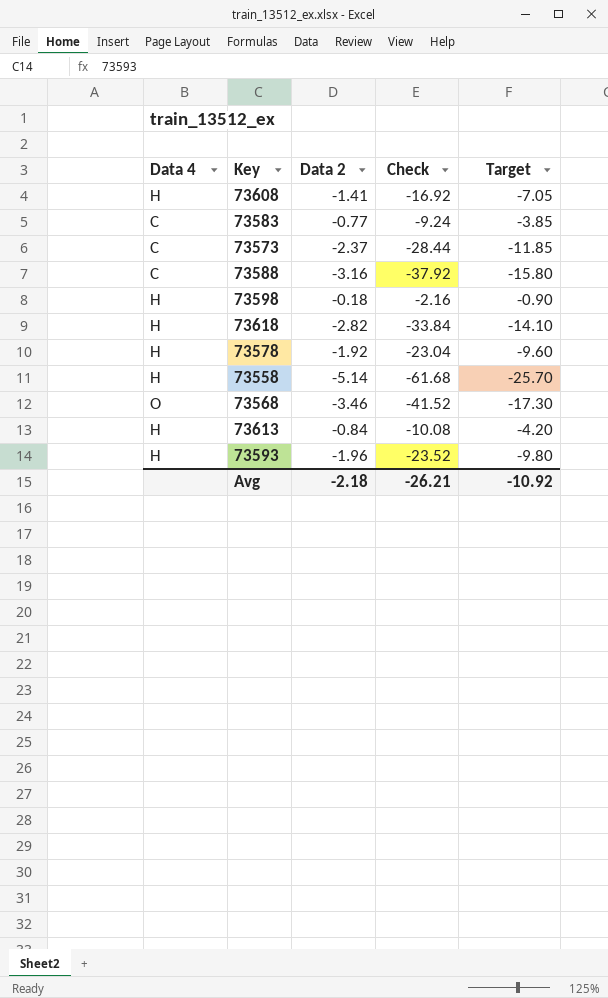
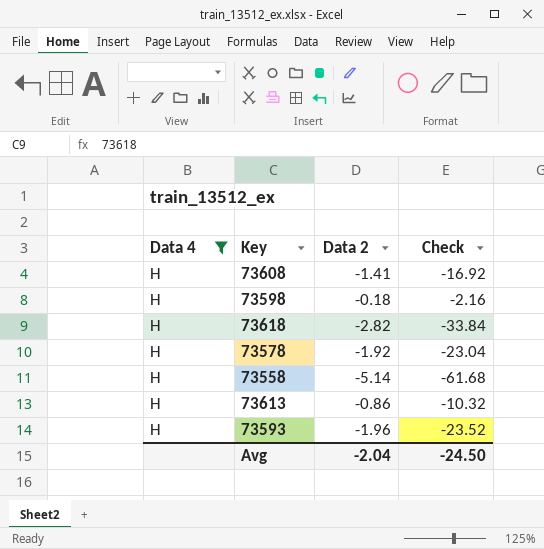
filter: none -> Data 4 = H
column Target | formula: [Data 2] * 5 -> none
73613 | Data 2: -0.84 -> -0.86
73613 | Check: -10.08 -> -10.32
Avg | Data 2: -2.18 -> -2.04
Avg | Check: -26.21 -> -24.50

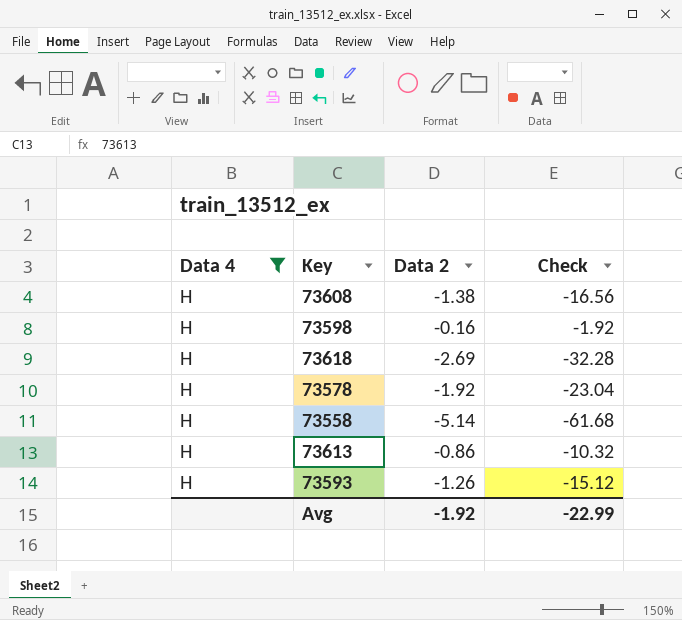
73608 | Data 2: -1.41 -> -1.38
73608 | Check: -16.92 -> -16.56
73598 | Data 2: -0.18 -> -0.16
73598 | Check: -2.16 -> -1.92
73618 | Data 2: -2.82 -> -2.69
73618 | Check: -33.84 -> -32.28
73593 | Data 2: -1.96 -> -1.26
73593 | Check: -23.52 -> -15.12
Avg | Data 2: -2.04 -> -1.92
Avg | Check: -24.50 -> -22.99

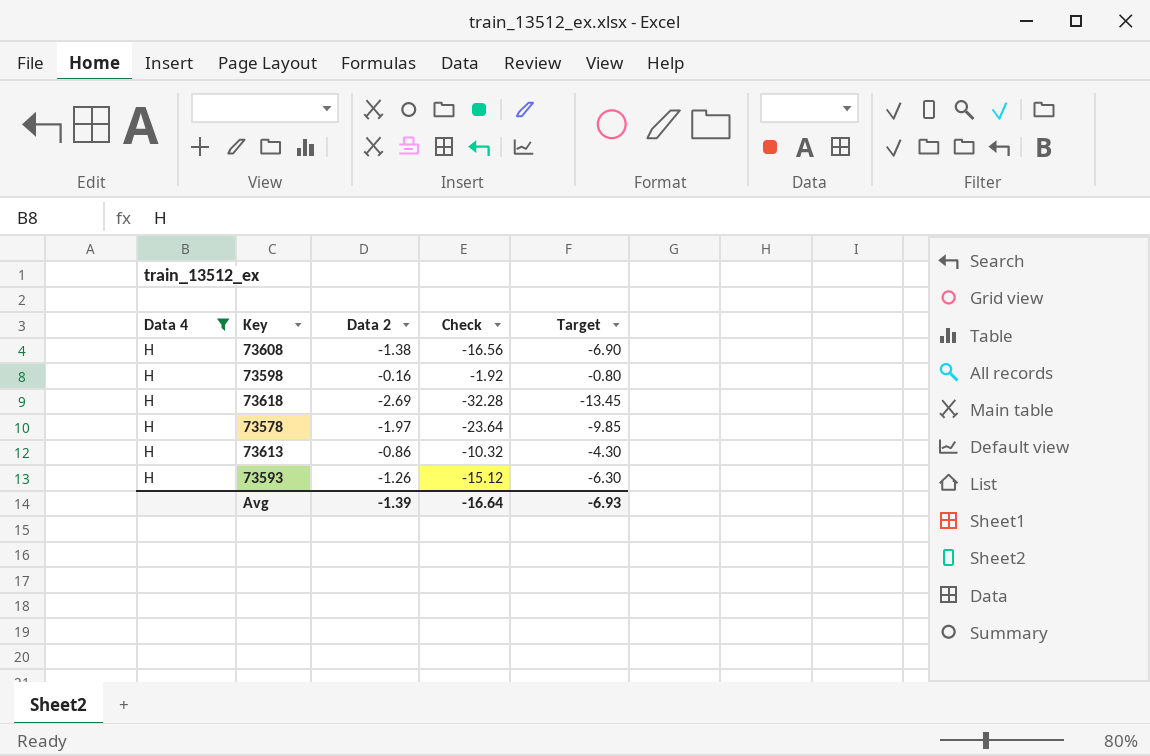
column Target | formula: none -> [Data 2] * 5
row 73558: H | -5.14 | -61.68 -> none
73578 | Data 2: -1.92 -> -1.97
73578 | Check: -23.04 -> -23.64
Avg | Data 2: -1.92 -> -1.39
Avg | Check: -22.99 -> -16.64

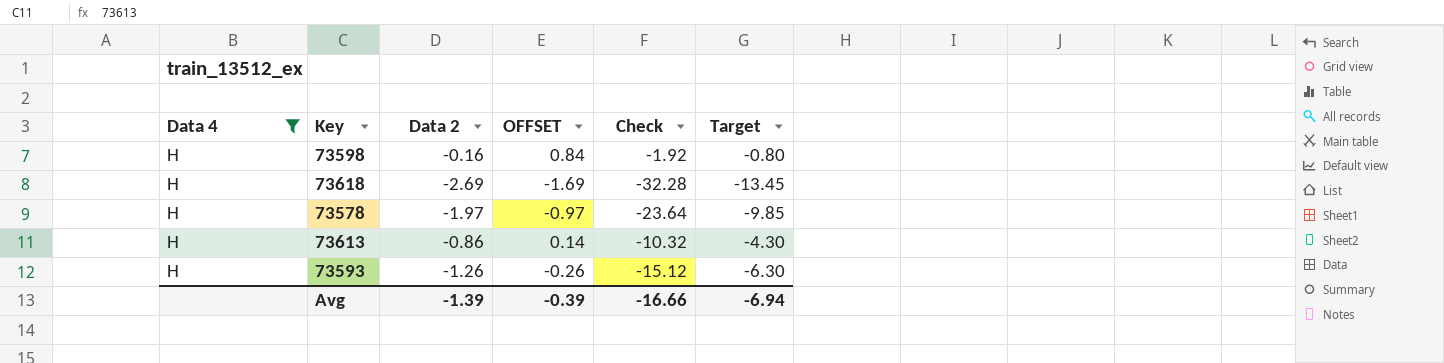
column OFFSET | formula: none -> [Data 2] + 1
row 73608: H | -1.38 | -16.56 | -6.90 -> none
Avg | Check: -16.64 -> -16.66
Avg | Target: -6.93 -> -6.94

